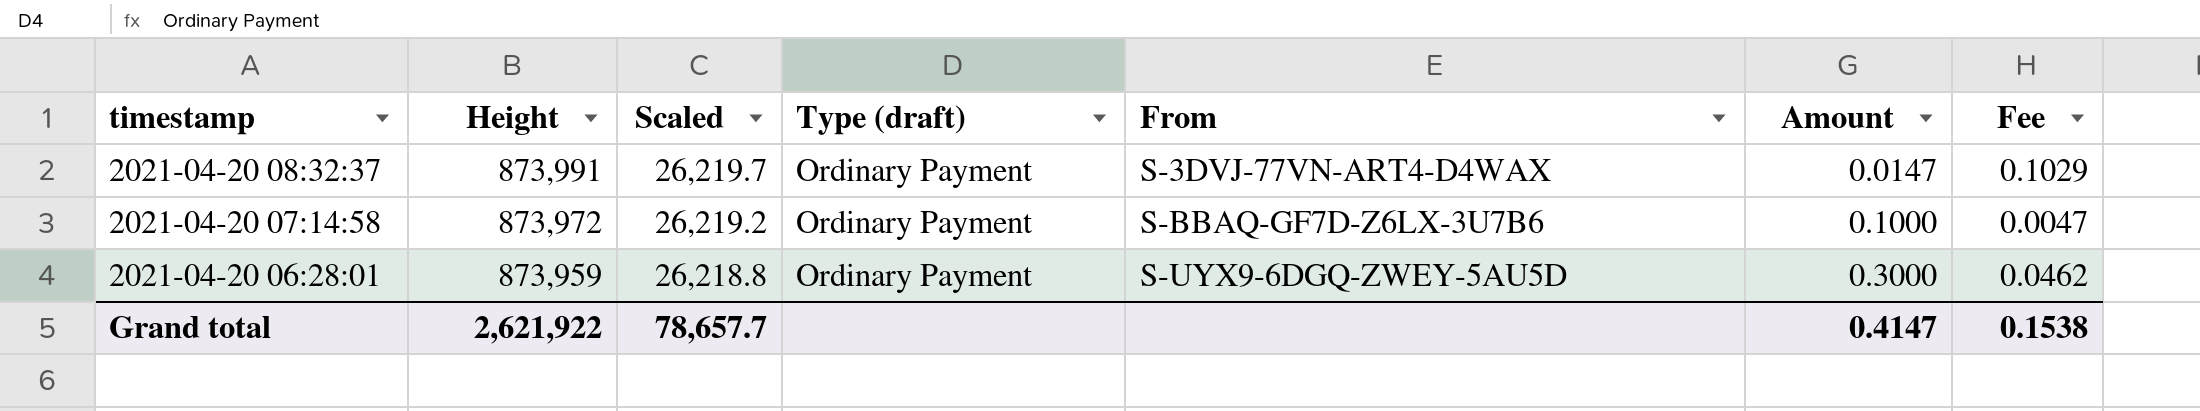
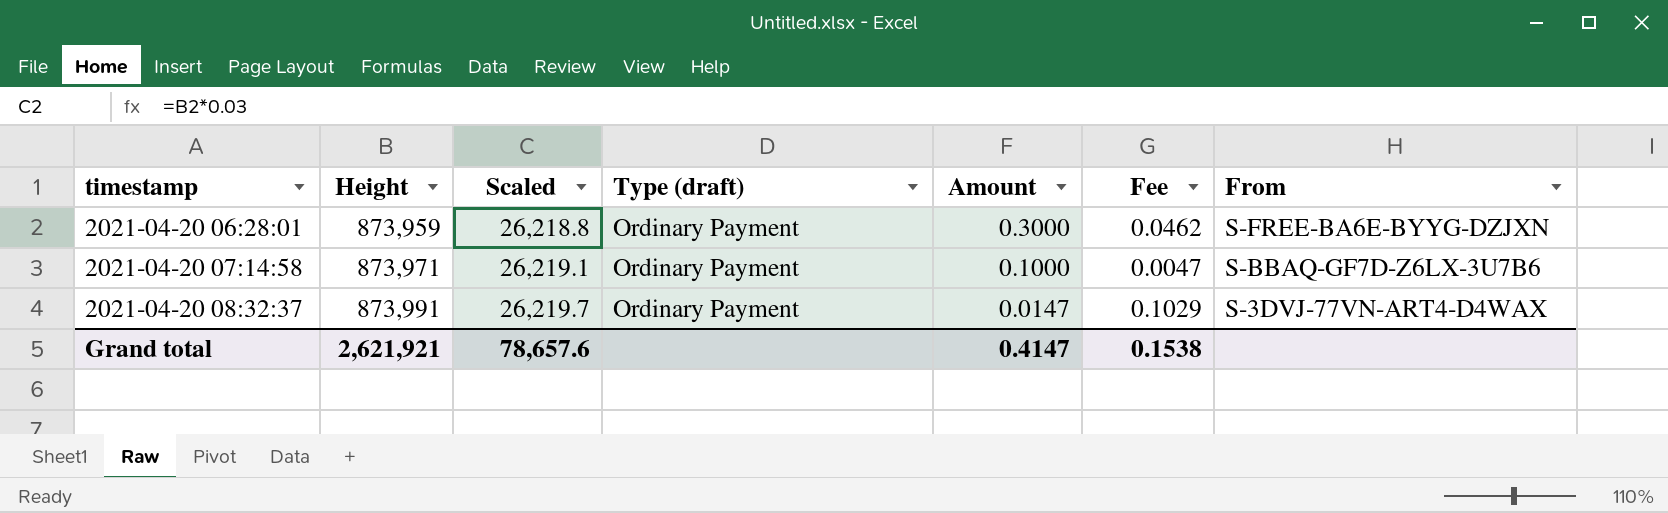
row order: timestamp descending -> timestamp ascending
column From | position: 5 -> 7
2021-04-20 06:28:01 | From: S-UYX9-6DGQ-ZWEY-5AU5D -> S-FREE-BA6E-BYYG-DZJXN
2021-04-20 07:14:58 | Height: 873,972 -> 873,971
2021-04-20 07:14:58 | Scaled: 26,219.2 -> 26,219.1
Grand total | Height: 2,621,922 -> 2,621,921
Grand total | Scaled: 78,657.7 -> 78,657.6

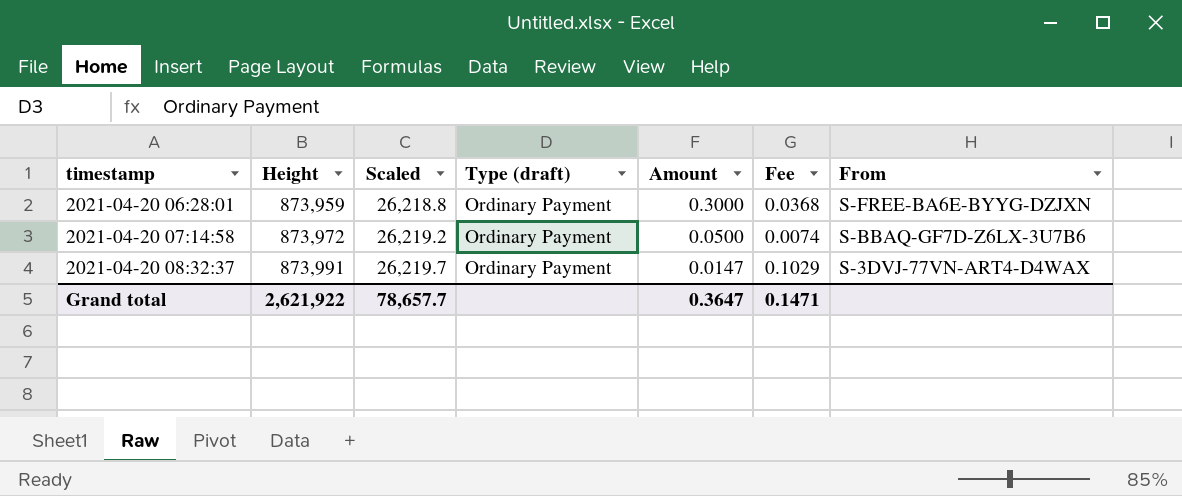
2021-04-20 06:28:01 | Fee: 0.0462 -> 0.0368
2021-04-20 07:14:58 | Height: 873,971 -> 873,972
2021-04-20 07:14:58 | Scaled: 26,219.1 -> 26,219.2
2021-04-20 07:14:58 | Amount: 0.1000 -> 0.0500
2021-04-20 07:14:58 | Fee: 0.0047 -> 0.0074
Grand total | Height: 2,621,921 -> 2,621,922
Grand total | Scaled: 78,657.6 -> 78,657.7
Grand total | Amount: 0.4147 -> 0.3647
Grand total | Fee: 0.1538 -> 0.1471

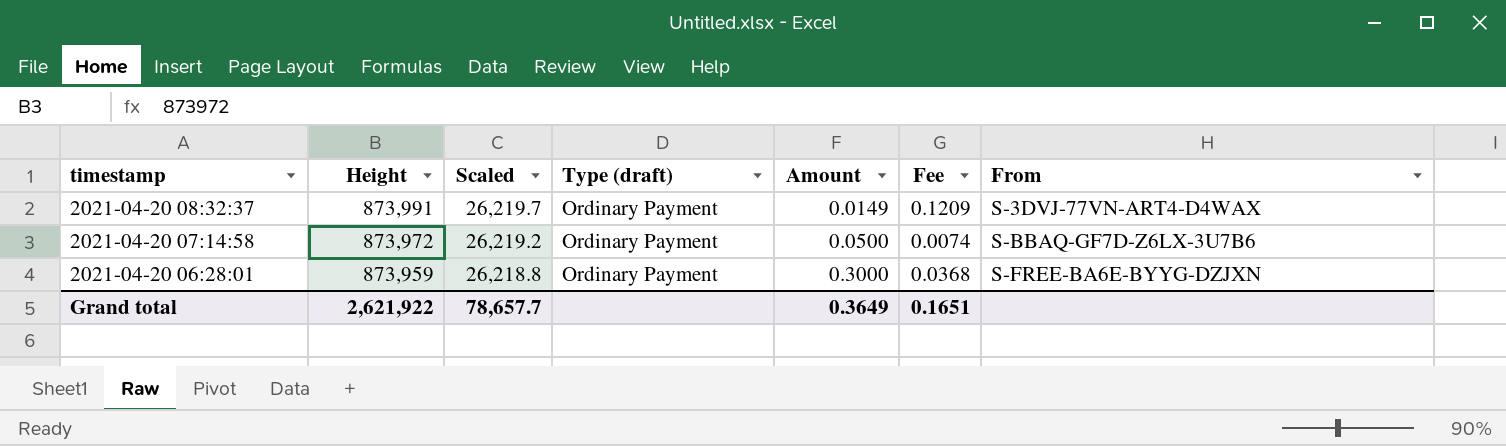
row order: timestamp ascending -> timestamp descending
2021-04-20 08:32:37 | Amount: 0.0147 -> 0.0149
2021-04-20 08:32:37 | Fee: 0.1029 -> 0.1209
Grand total | Amount: 0.3647 -> 0.3649
Grand total | Fee: 0.1471 -> 0.1651

